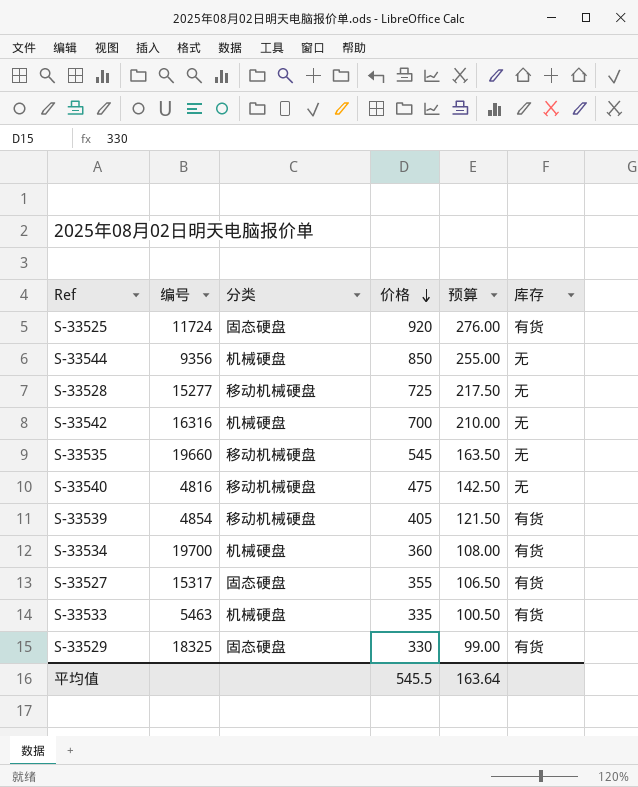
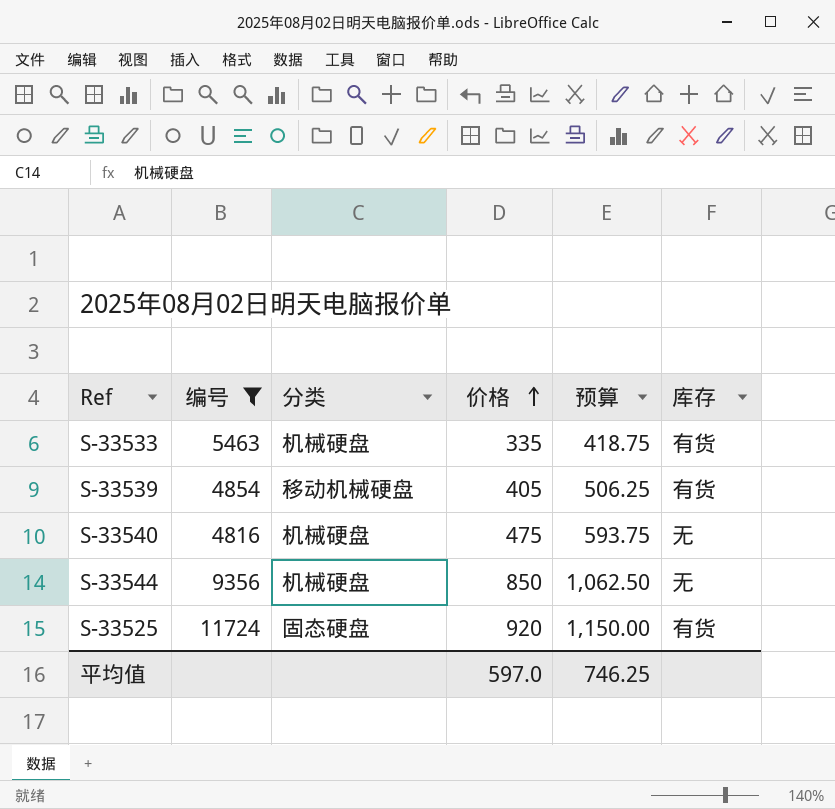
filter: none -> 编号 <= 11724
row order: 价格 descending -> 价格 ascending
column 预算 | formula: [价格] * 0.3 -> [价格] * 1.25
S-33540 | 分类: 移动机械硬盘 -> 机械硬盘
平均值 | 价格: 545.5 -> 597.0
平均值 | 预算: 163.64 -> 746.25

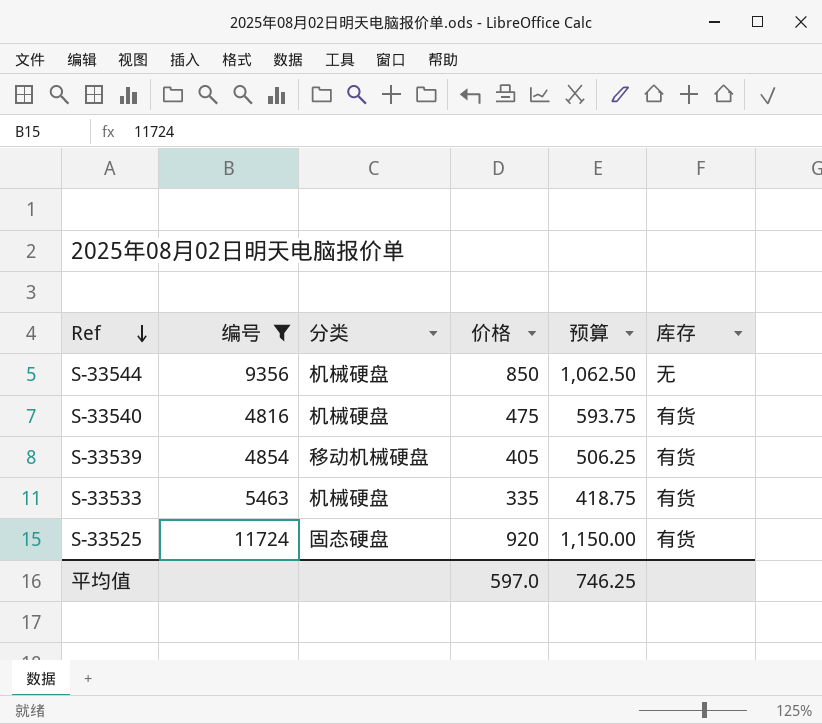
row order: 价格 ascending -> Ref descending
S-33540 | 库存: 无 -> 有货

